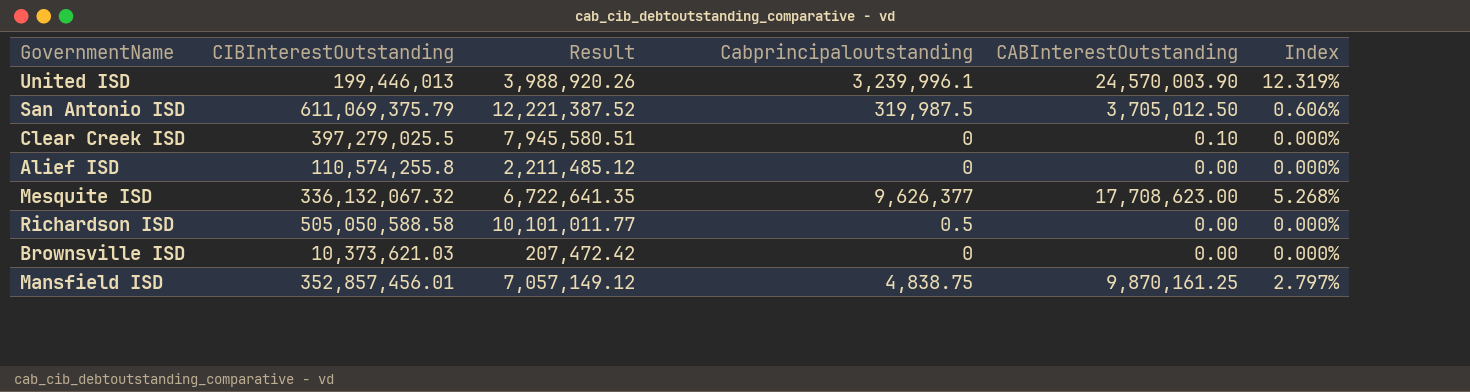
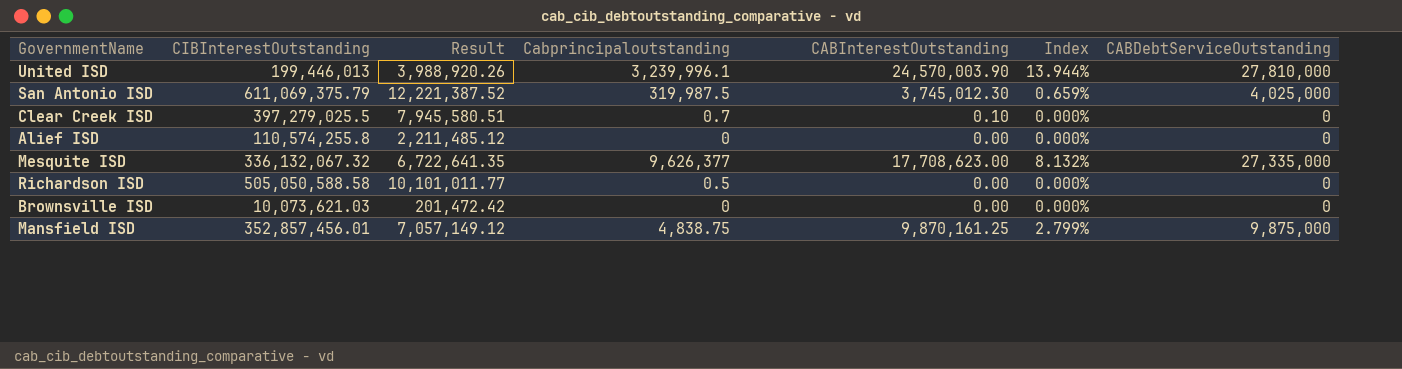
column Index | formula: [CABInterestOutstanding] / [CIBInterestOutstanding] -> [CABDebtServiceOutstanding] / [CIBInterestOutstanding]
column CABDebtServiceOutstanding | position: none -> 7
San Antonio ISD | CABInterestOutstanding: 3,705,012.50 -> 3,745,012.30
Clear Creek ISD | Cabprincipaloutstanding: 0 -> 0.7
Brownsville ISD | CIBInterestOutstanding: 10,373,621.03 -> 10,073,621.03
Brownsville ISD | Result: 207,472.42 -> 201,472.42

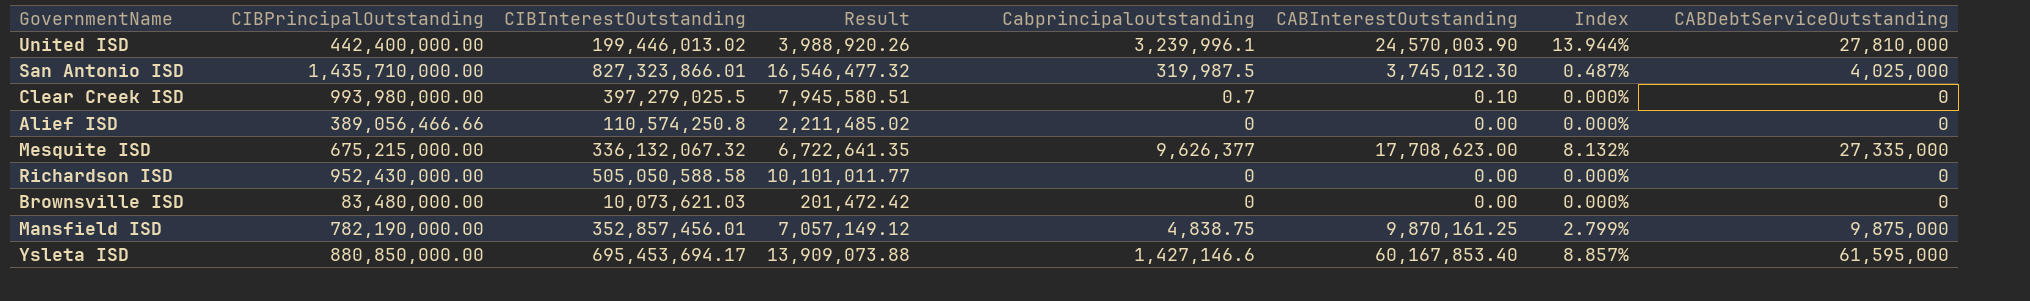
column CIBPrincipalOutstanding | position: none -> 2
United ISD | CIBInterestOutstanding: 199,446,013 -> 199,446,013.02
San Antonio ISD | CIBInterestOutstanding: 611,069,375.79 -> 827,323,866.01
San Antonio ISD | Result: 12,221,387.52 -> 16,546,477.32
San Antonio ISD | Index: 0.659% -> 0.487%
Alief ISD | CIBInterestOutstanding: 110,574,255.8 -> 110,574,250.8
Alief ISD | Result: 2,211,485.12 -> 2,211,485.02
Richardson ISD | Cabprincipaloutstanding: 0.5 -> 0
row Ysleta ISD: none -> 880,850,000.00 | 695,453,694.17 | 13,909,073.88 | 1,427,146.6 | 60,167,853.40 | 8.857% | 61,595,000

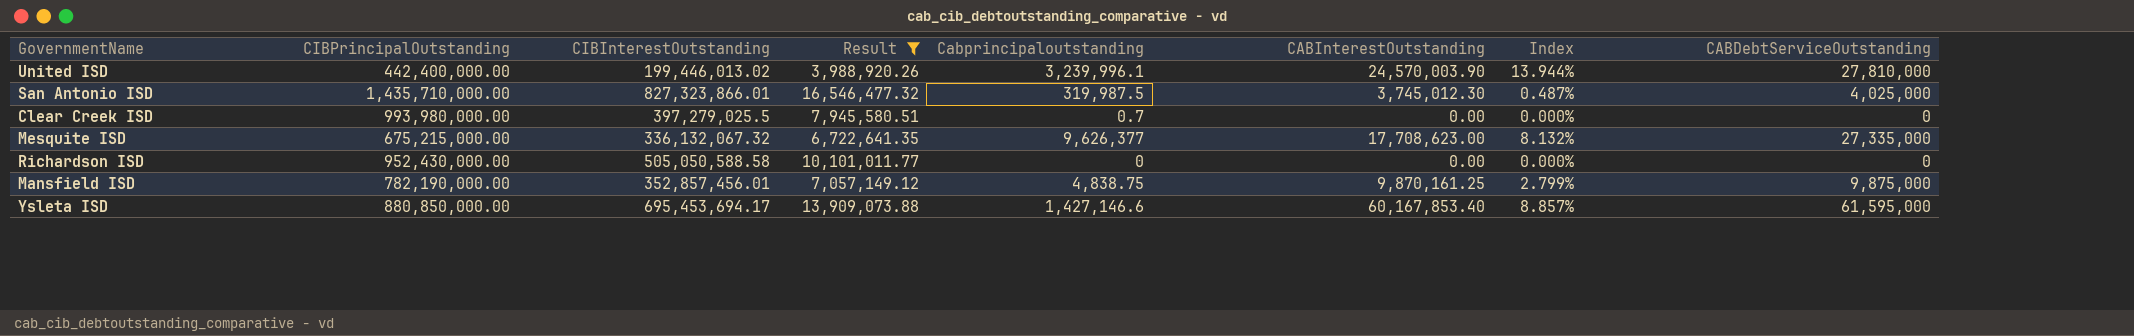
filter: none -> Result >= 3,988,920.26
Clear Creek ISD | CABInterestOutstanding: 0.10 -> 0.00

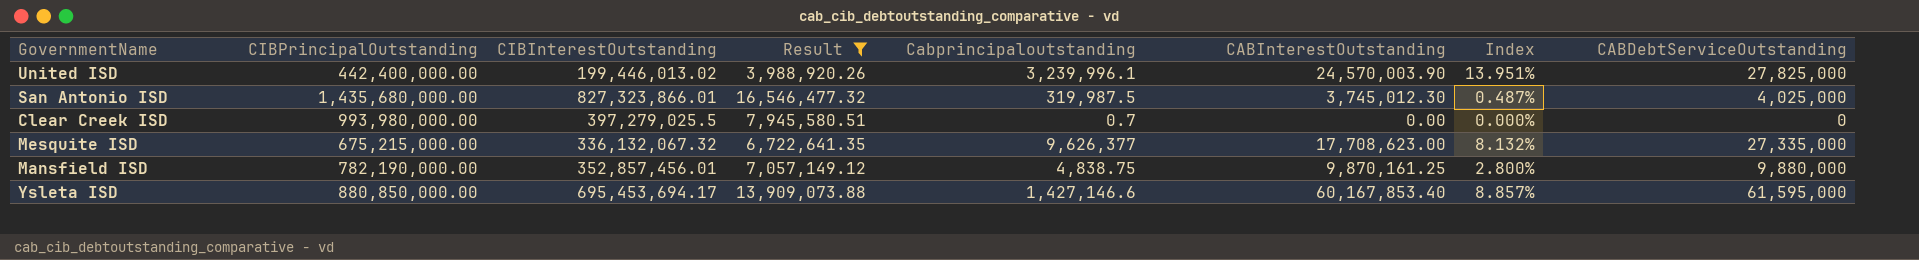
row Richardson ISD: 952,430,000.00 | 505,050,588.58 | 10,101,011.77 | 0 | 0.00 | 0.000% | 0 -> none
United ISD | Index: 13.944% -> 13.951%
United ISD | CABDebtServiceOutstanding: 27,810,000 -> 27,825,000
San Antonio ISD | CIBPrincipalOutstanding: 1,435,710,000.00 -> 1,435,680,000.00
Mansfield ISD | Index: 2.799% -> 2.800%
Mansfield ISD | CABDebtServiceOutstanding: 9,875,000 -> 9,880,000

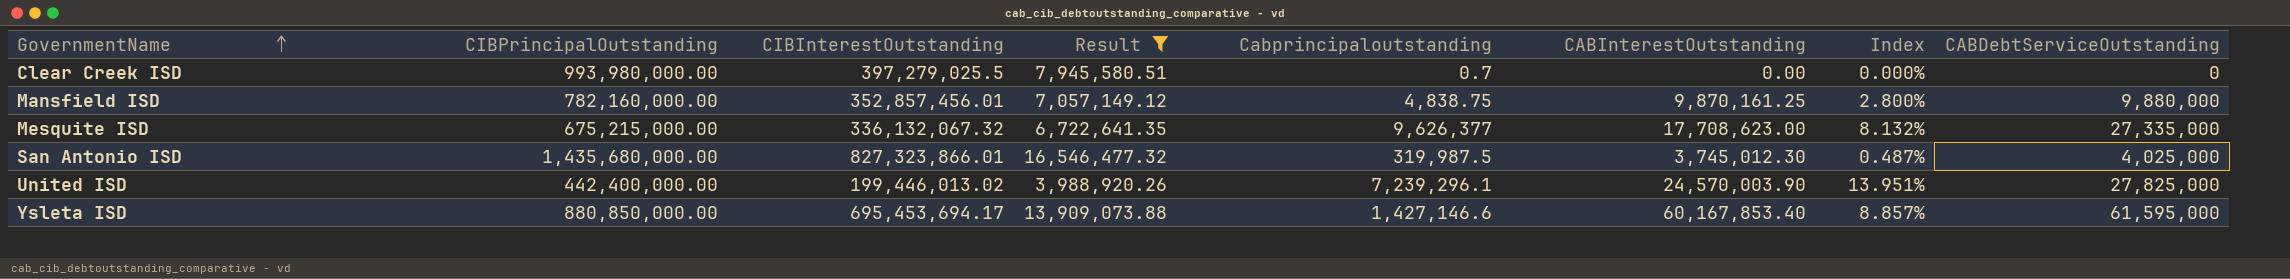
row order: none -> GovernmentName ascending
Mansfield ISD | CIBPrincipalOutstanding: 782,190,000.00 -> 782,160,000.00
United ISD | Cabprincipaloutstanding: 3,239,996.1 -> 7,239,296.1

